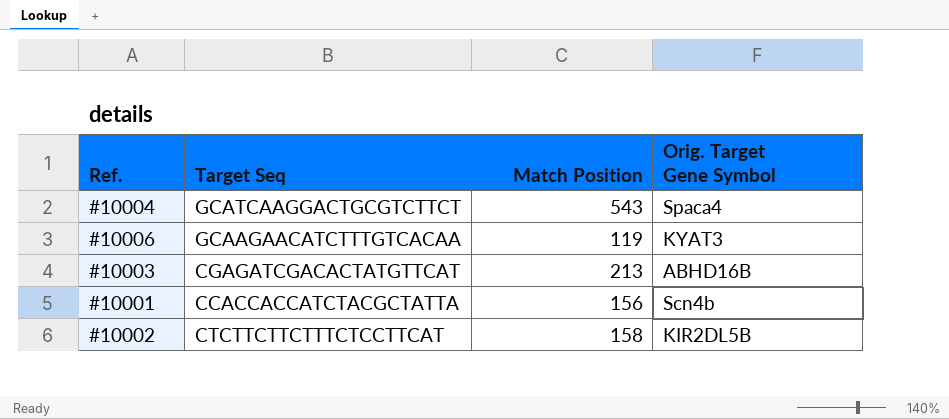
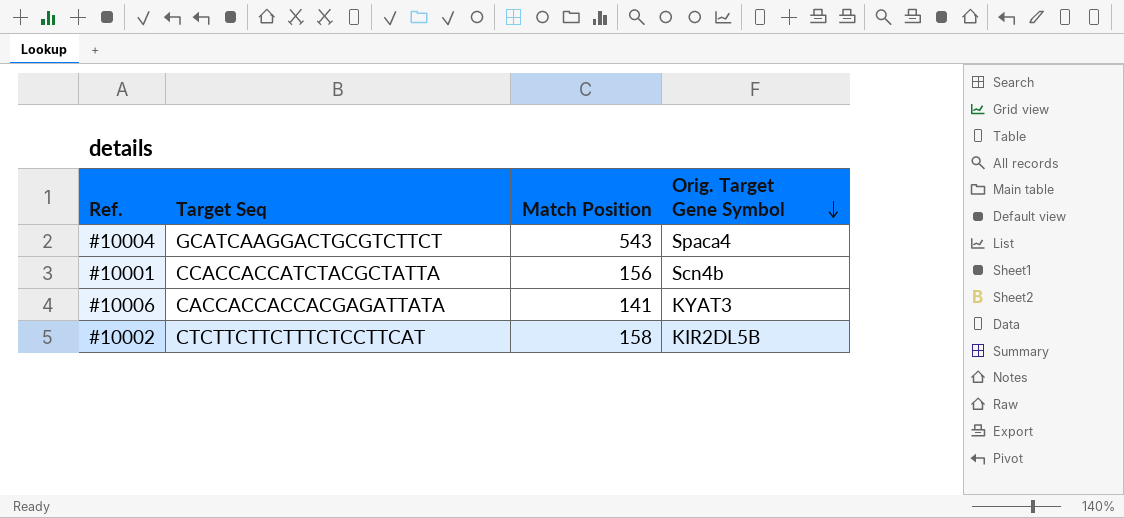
row order: none -> Orig. Target Gene Symbol descending
row #10003: CGAGATCGACACTATGTTCAT | 213 | ABHD16B -> none
#10006 | Target Seq: GCAAGAACATCTTTGTCACAA -> CACCACCACCACGAGATTATA
#10006 | Match Position: 119 -> 141

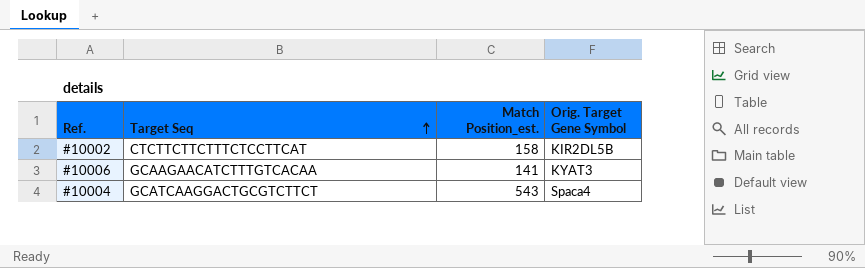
row order: Orig. Target Gene Symbol descending -> Target Seq ascending
column name: Match Position -> Match Position_est.
row #10001: CCACCACCATCTACGCTATTA | 156 | Scn4b -> none
#10006 | Target Seq: CACCACCACCACGAGATTATA -> GCAAGAACATCTTTGTCACAA

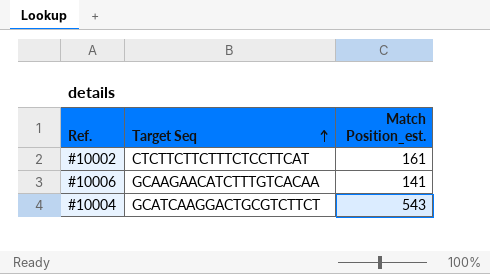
column Orig. Target Gene Symbol | position: 4 -> none
#10002 | Match Position_est.: 158 -> 161

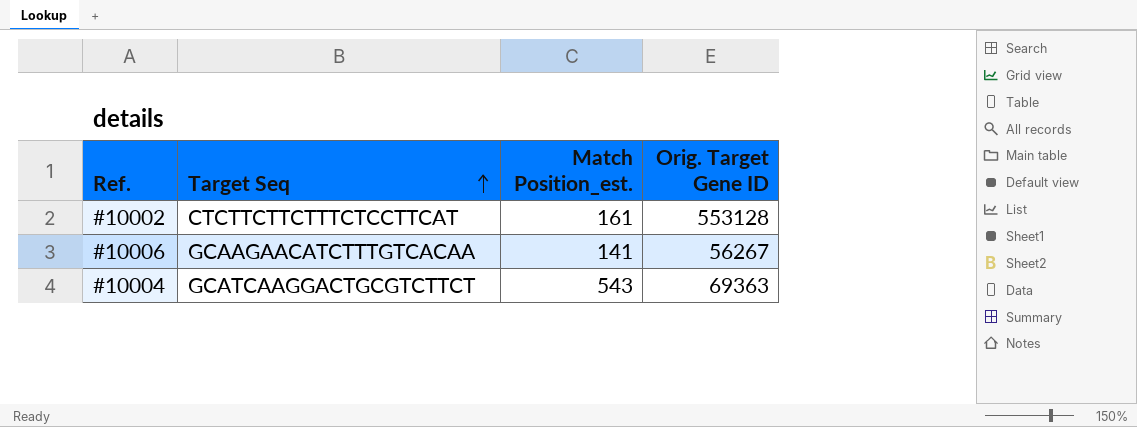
column Orig. Target Gene ID | position: none -> 4

